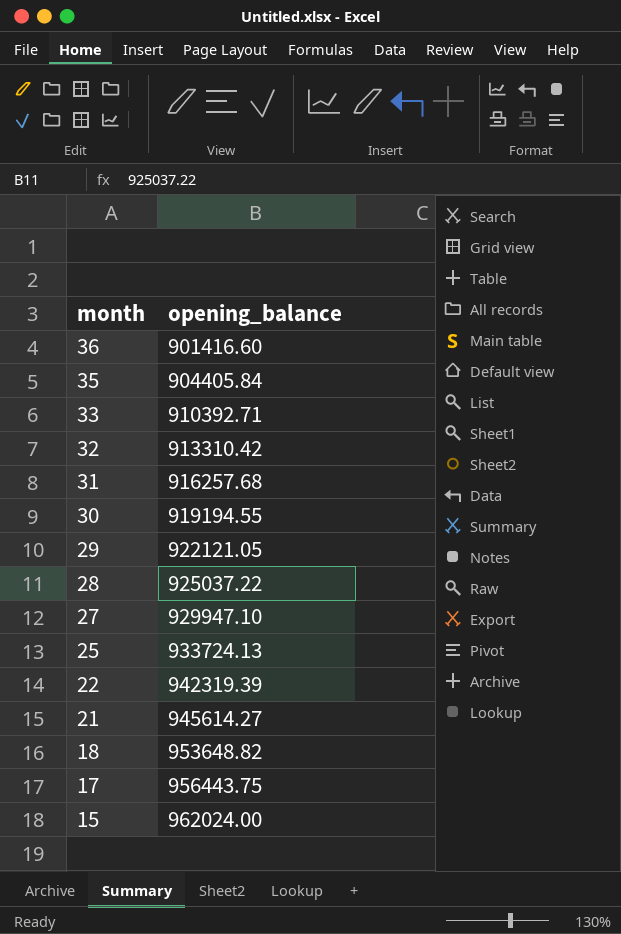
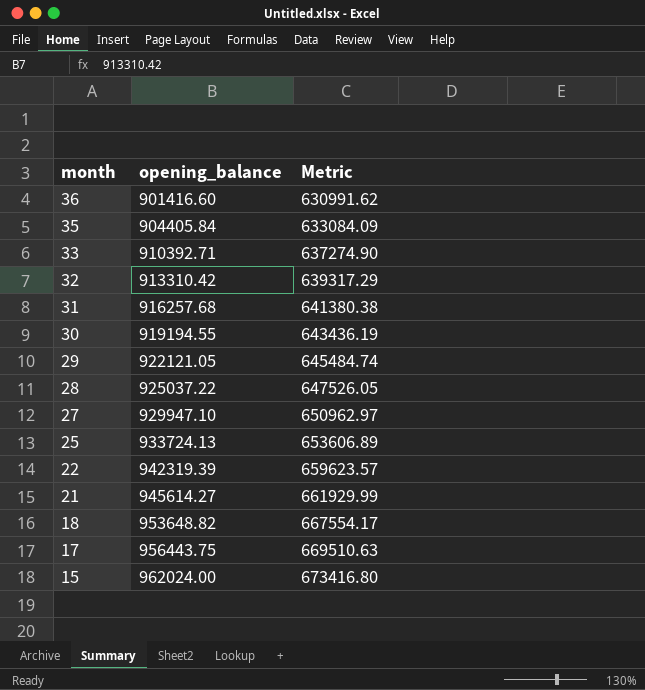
column Metric | formula: none -> [opening_balance] * 0.7

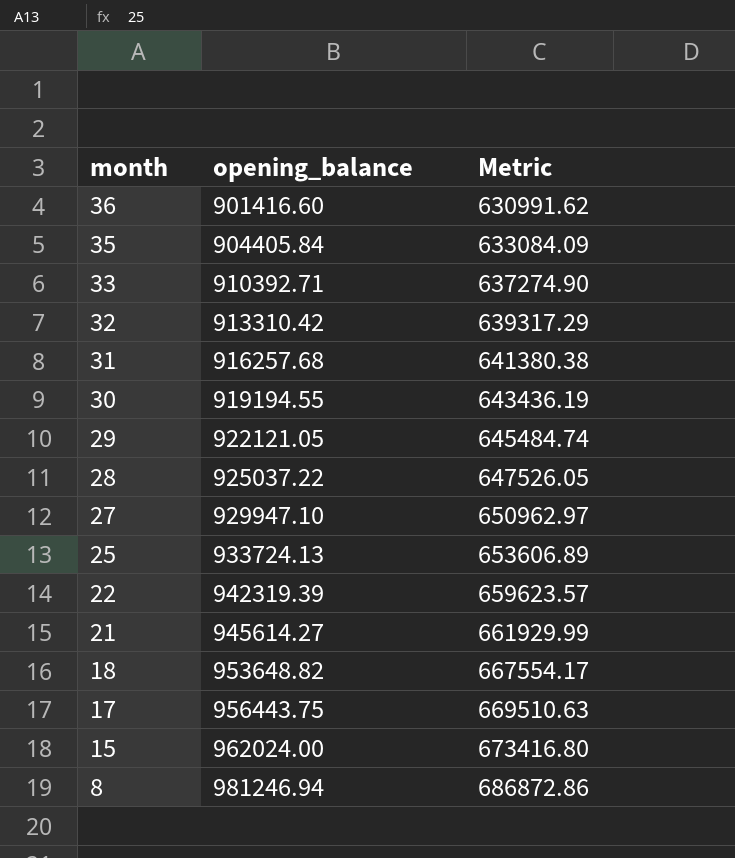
row 8: none -> 981246.94 | 686872.86

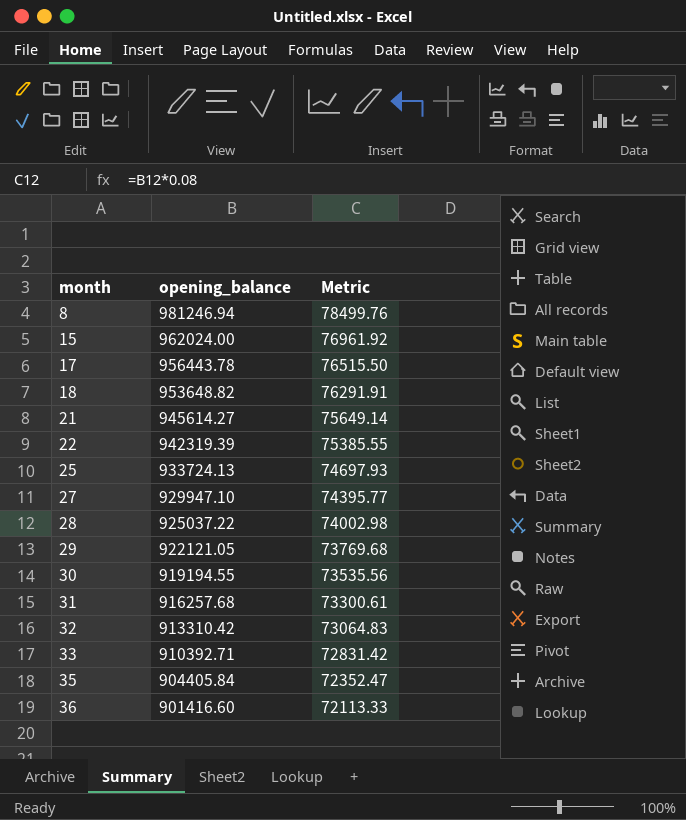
row order: month descending -> month ascending
column Metric | formula: [opening_balance] * 0.7 -> [opening_balance] * 0.08
17 | opening_balance: 956443.75 -> 956443.78

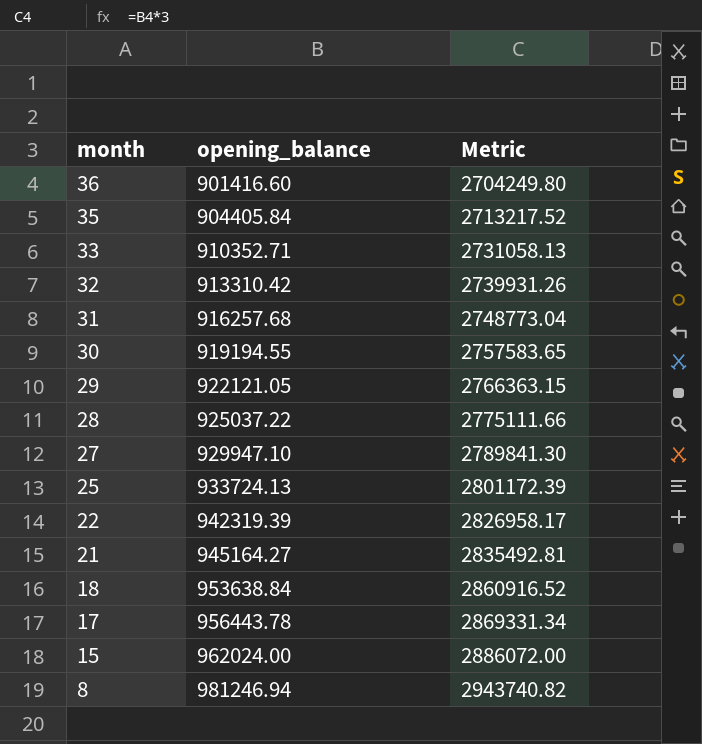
row order: month ascending -> month descending
column Metric | formula: [opening_balance] * 0.08 -> [opening_balance] * 3
33 | opening_balance: 910392.71 -> 910352.71
21 | opening_balance: 945614.27 -> 945164.27
18 | opening_balance: 953648.82 -> 953638.84

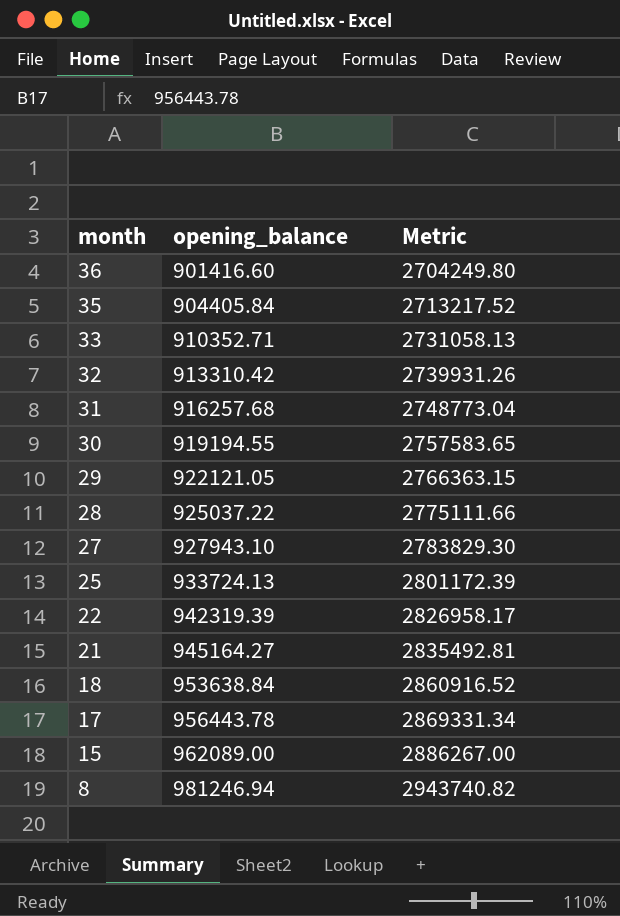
27 | opening_balance: 929947.10 -> 927943.10
27 | Metric: 2789841.30 -> 2783829.30
15 | opening_balance: 962024.00 -> 962089.00
15 | Metric: 2886072.00 -> 2886267.00

